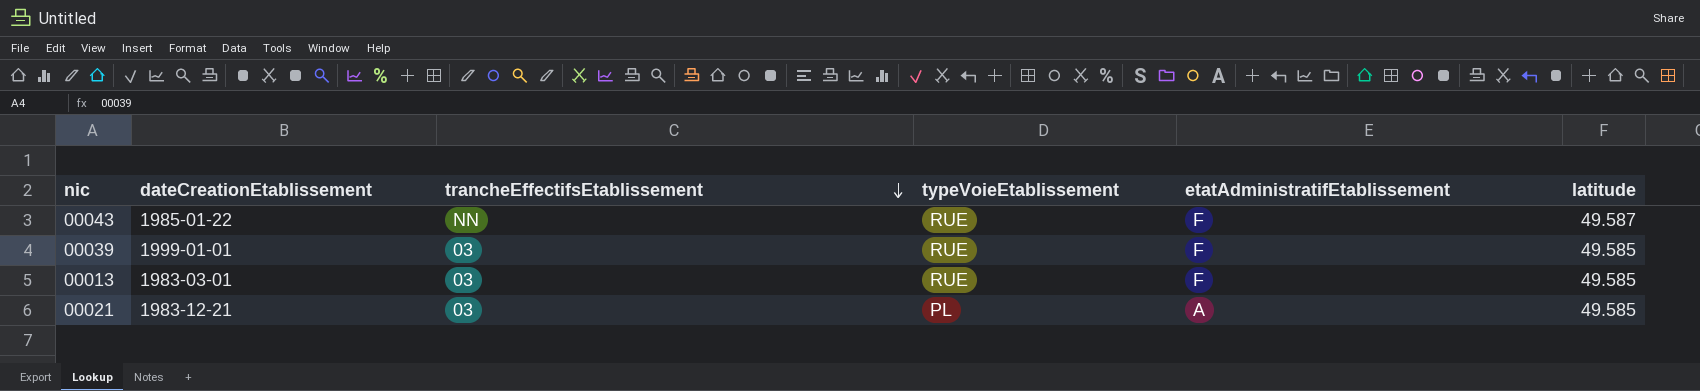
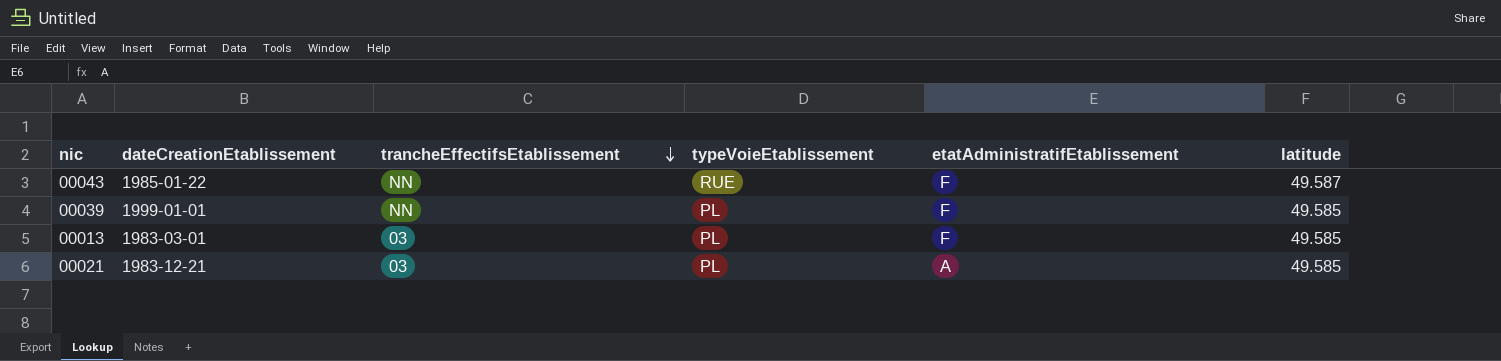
00039 | trancheEffectifsEtablissement: 03 -> NN
00039 | typeVoieEtablissement: RUE -> PL
00013 | typeVoieEtablissement: RUE -> PL

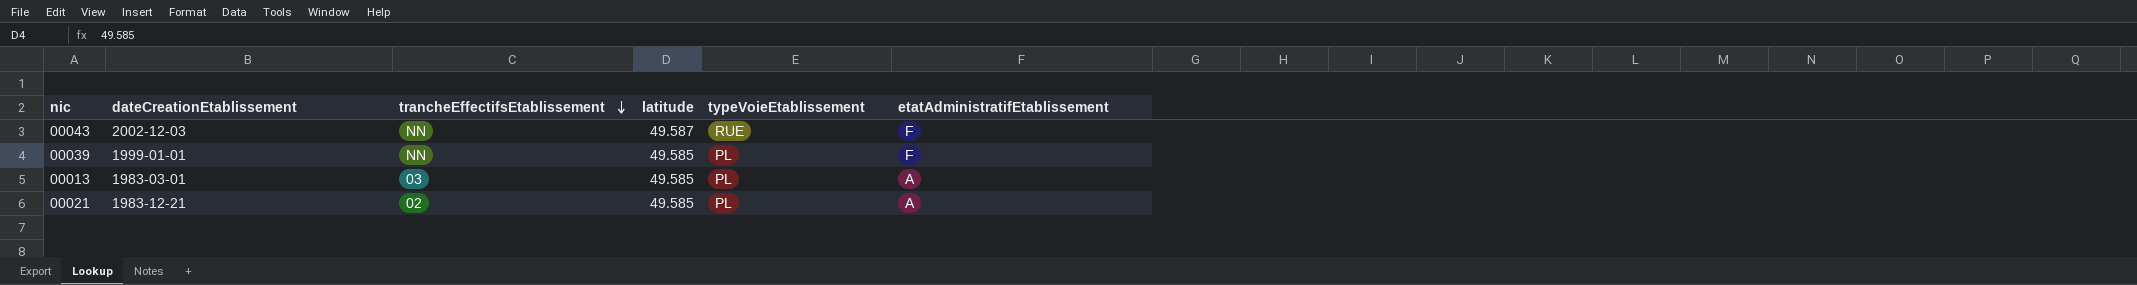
column latitude | position: 6 -> 4
00043 | dateCreationEtablissement: 1985-01-22 -> 2002-12-03
00013 | etatAdministratifEtablissement: F -> A
00021 | trancheEffectifsEtablissement: 03 -> 02

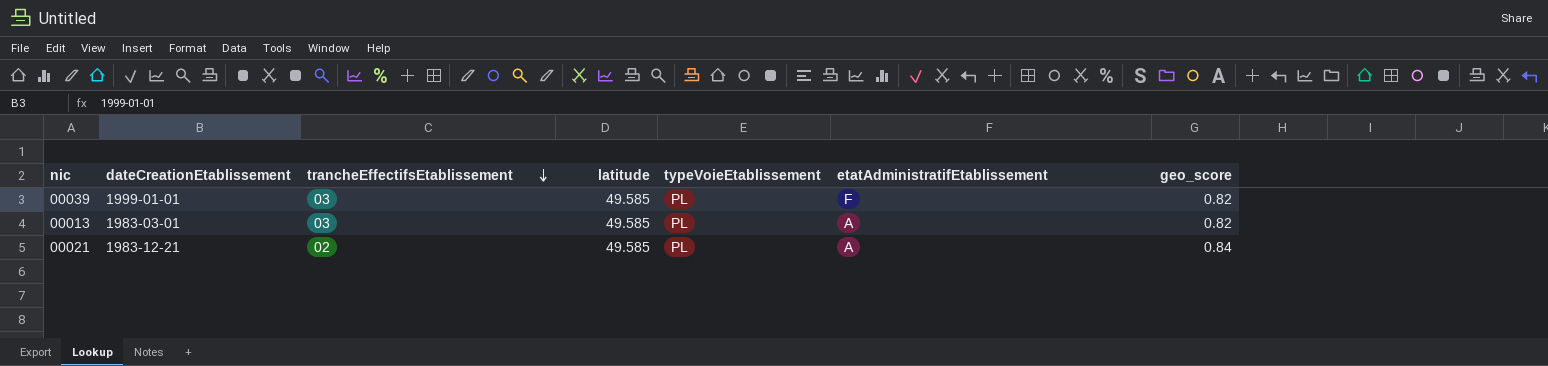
column geo_score | position: none -> 7
row 00043: 2002-12-03 | NN | 49.587 | RUE | F -> none
00039 | trancheEffectifsEtablissement: NN -> 03

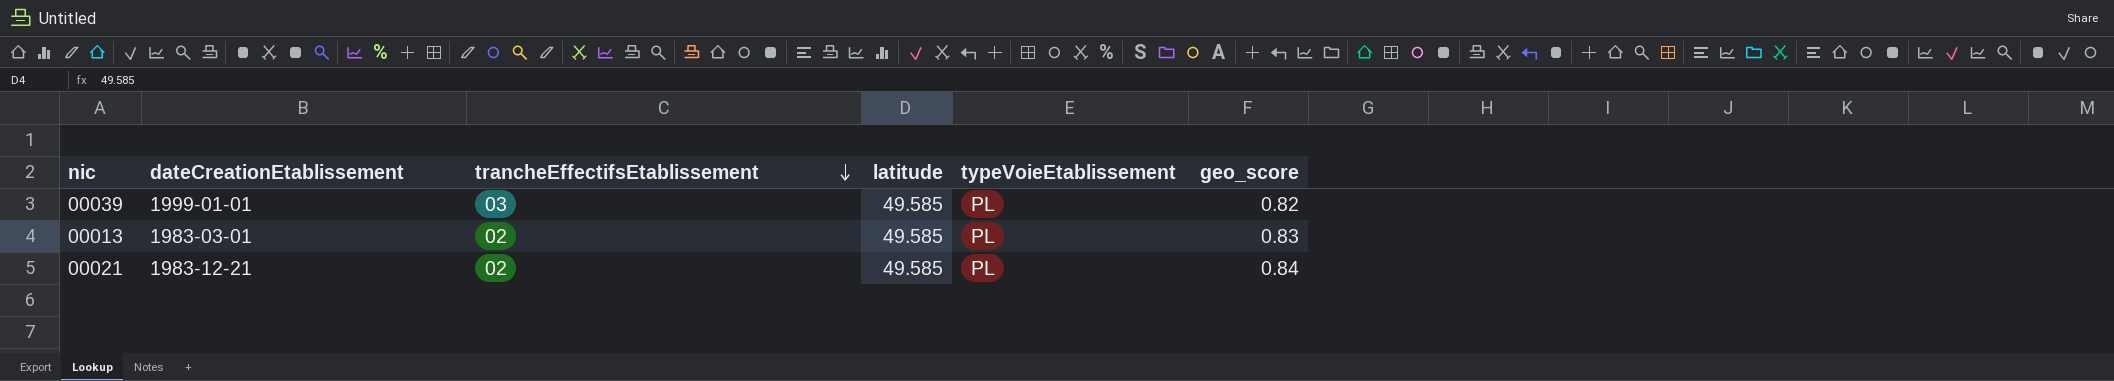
column etatAdministratifEtablissement | position: 6 -> none
00013 | trancheEffectifsEtablissement: 03 -> 02
00013 | geo_score: 0.82 -> 0.83

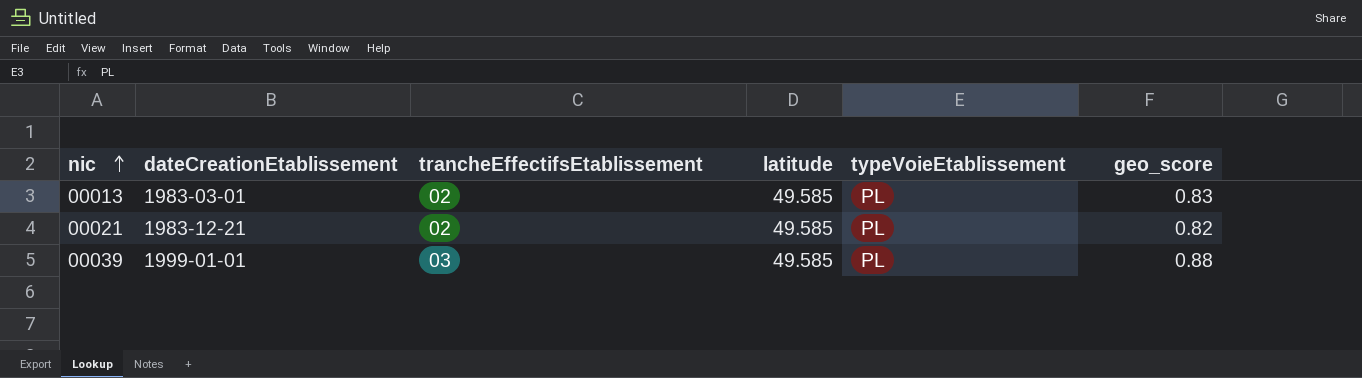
row order: trancheEffectifsEtablissement descending -> nic ascending
00021 | geo_score: 0.84 -> 0.82
00039 | geo_score: 0.82 -> 0.88

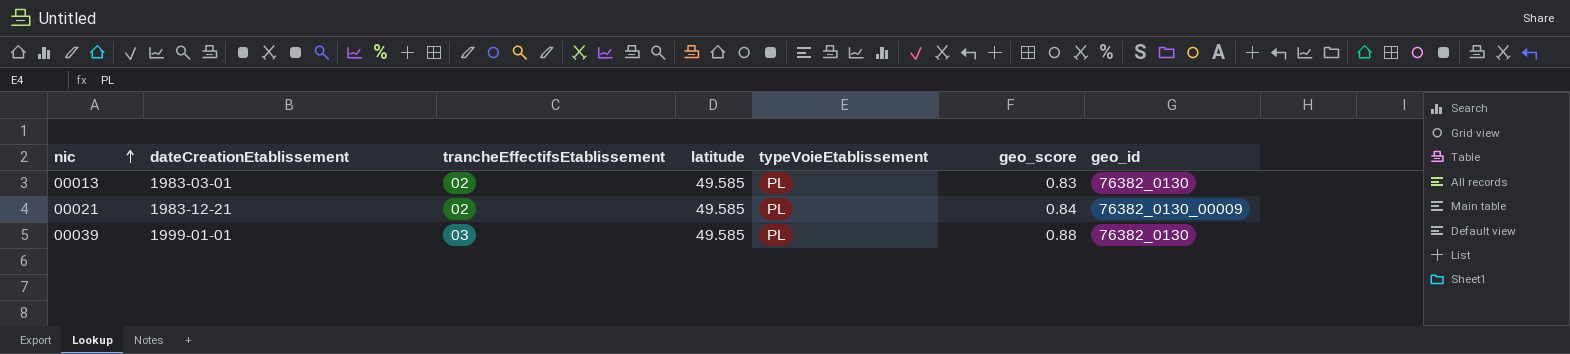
column geo_id | position: none -> 7
00021 | geo_score: 0.82 -> 0.84

